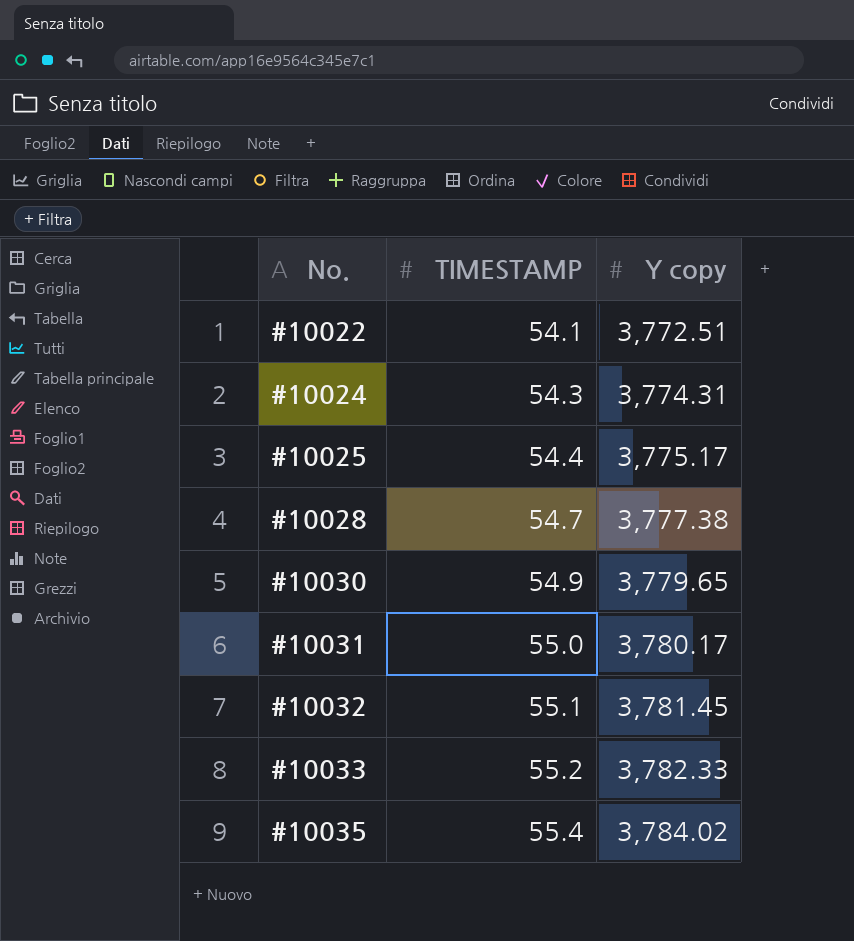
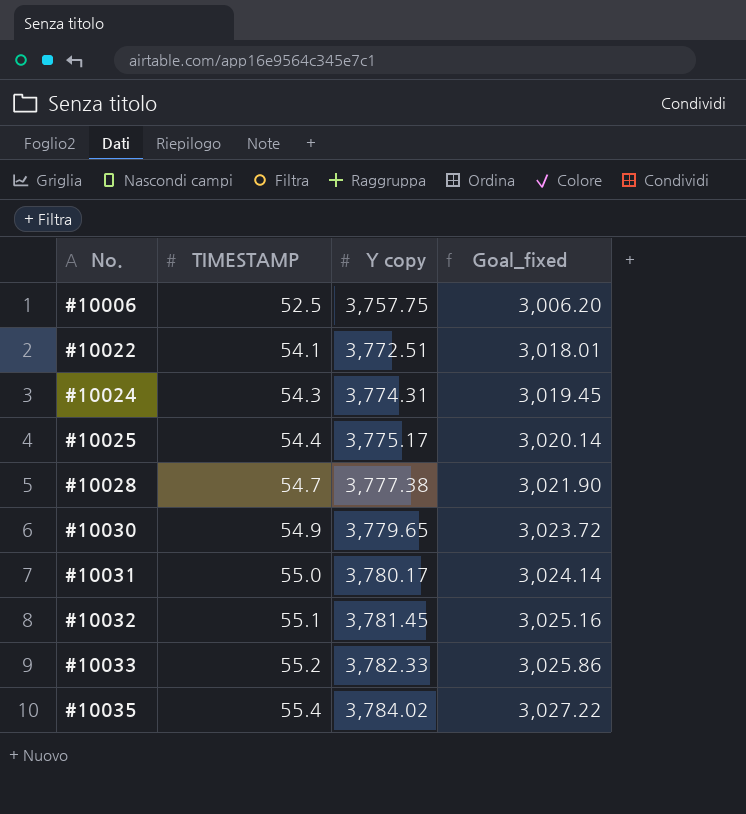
column Goal_fixed | formula: none -> [Y copy] * 0.8
row #10006: none -> 52.5 | 3,757.75 | 3,006.20

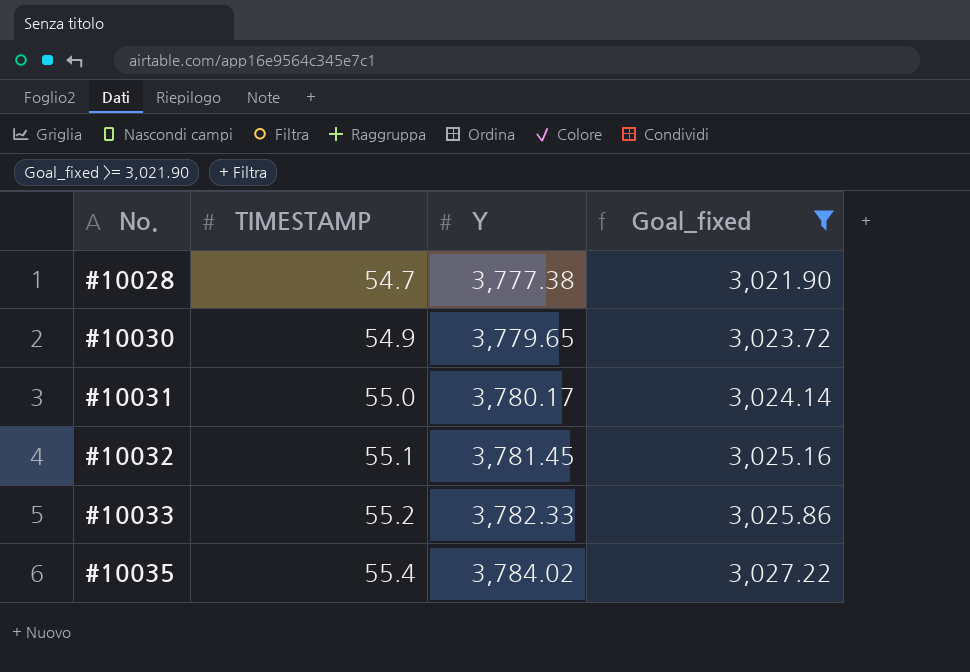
filter: none -> Goal_fixed >= 3,021.90
column name: Y copy -> Y

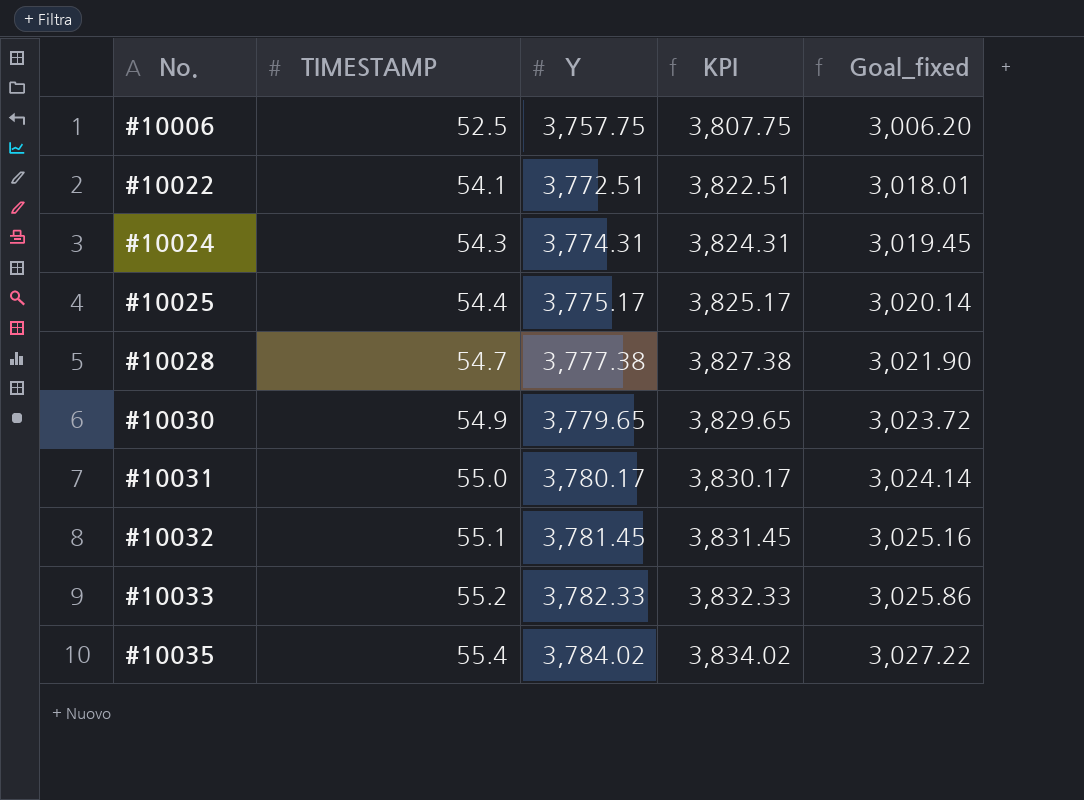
filter: Goal_fixed >= 3,021.90 -> none
column KPI | formula: none -> [Y] + 50

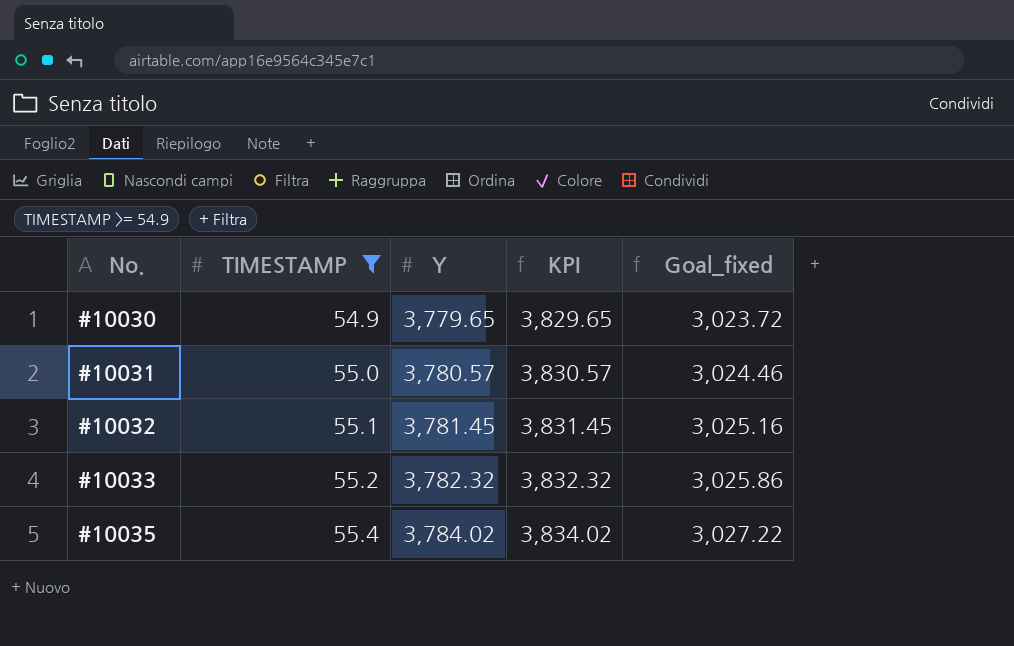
filter: none -> TIMESTAMP >= 54.9
#10031 | Y: 3,780.17 -> 3,780.57
#10031 | KPI: 3,830.17 -> 3,830.57
#10031 | Goal_fixed: 3,024.14 -> 3,024.46
#10033 | Y: 3,782.33 -> 3,782.32
#10033 | KPI: 3,832.33 -> 3,832.32

